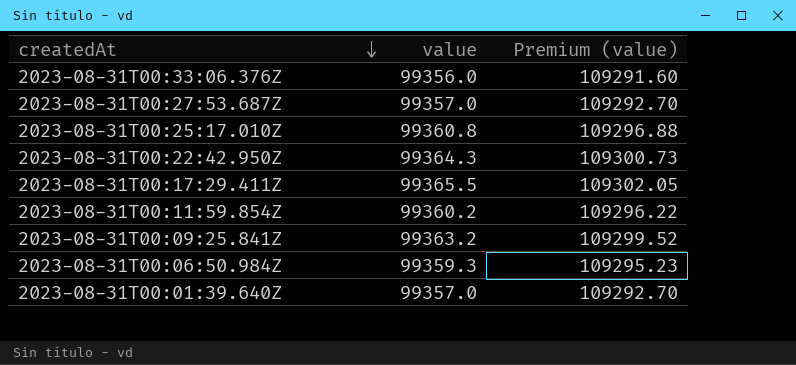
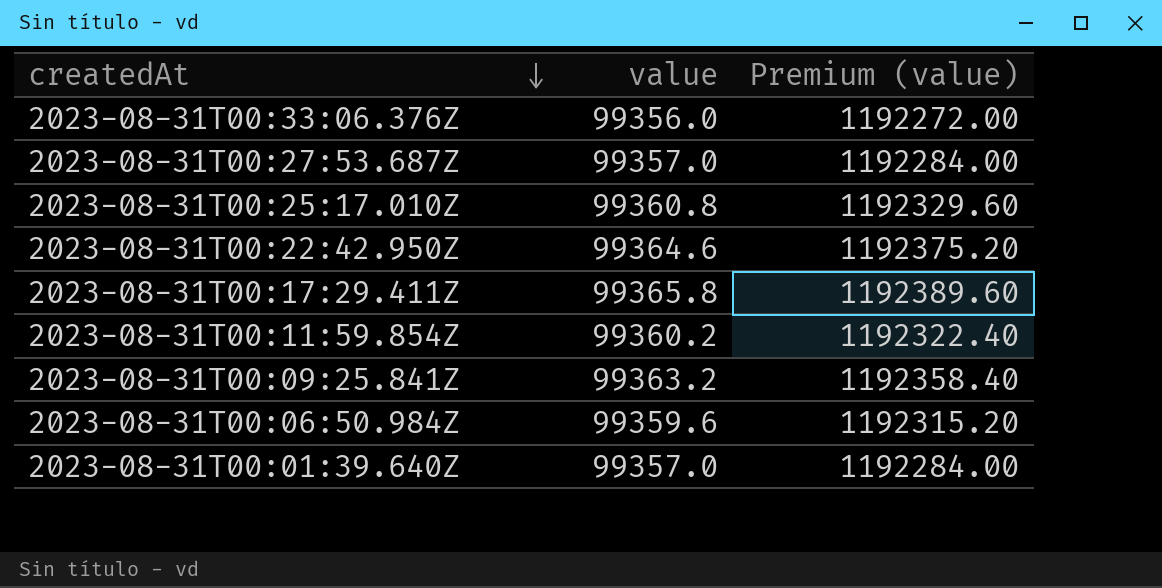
column Premium (value) | formula: [value] * 1.1 -> [value] * 12
2023-08-31T00:22:42.950Z | value: 99364.3 -> 99364.6
2023-08-31T00:17:29.411Z | value: 99365.5 -> 99365.8
2023-08-31T00:06:50.984Z | value: 99359.3 -> 99359.6

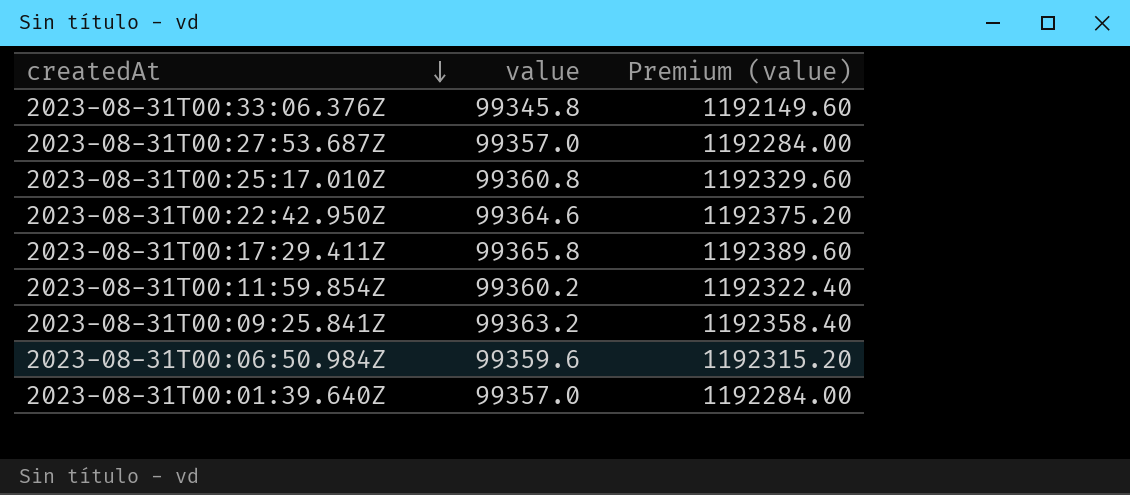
2023-08-31T00:33:06.376Z | value: 99356.0 -> 99345.8
2023-08-31T00:33:06.376Z | Premium (value): 1192272.00 -> 1192149.60

